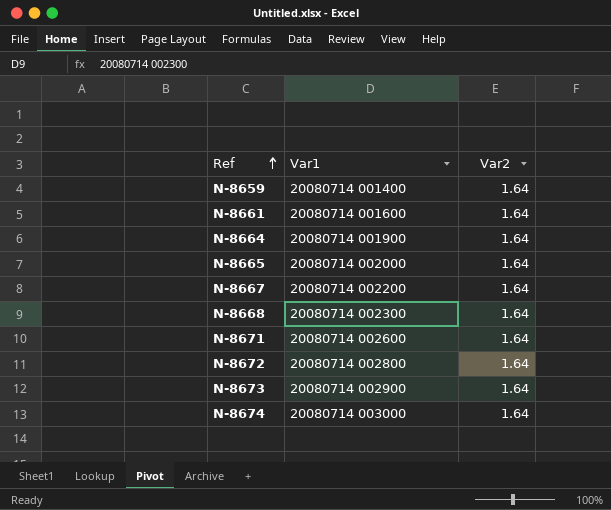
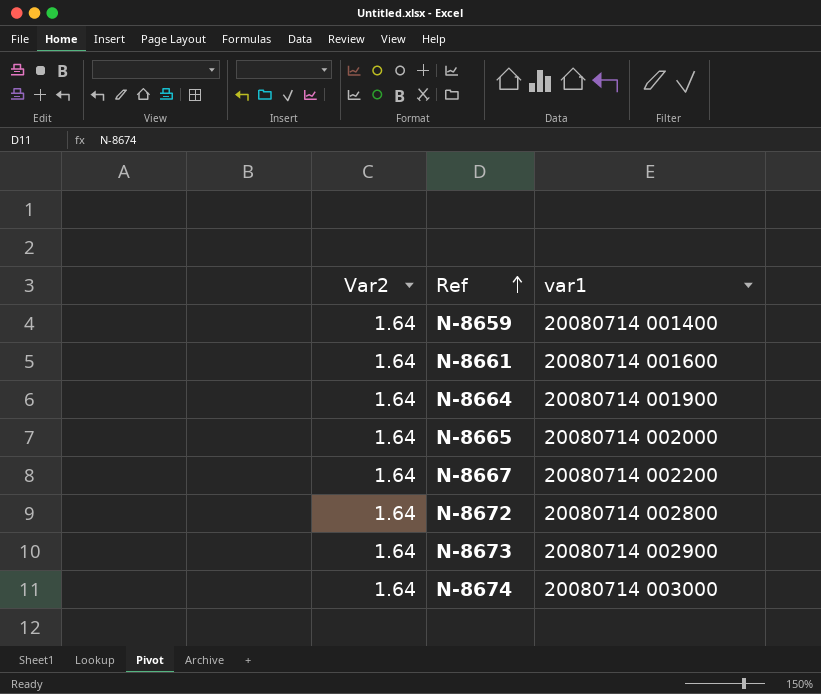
column Var2 | position: 3 -> 1
column name: Var1 -> var1
row N-8668: 20080714 002300 | 1.64 -> none
row N-8671: 20080714 002600 | 1.64 -> none

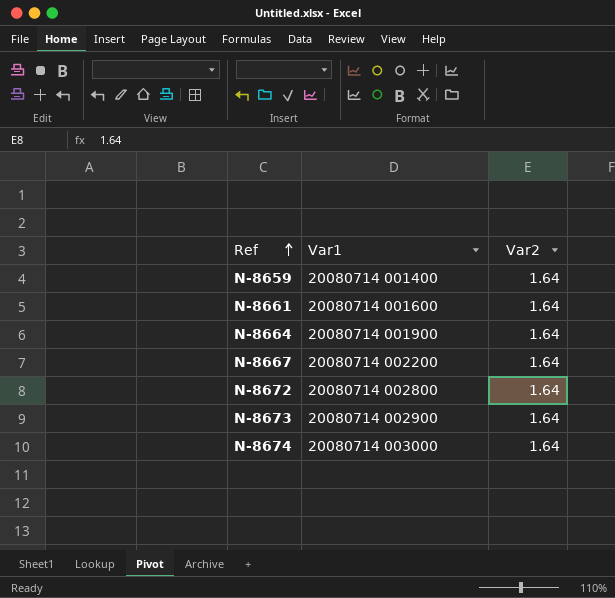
column name: var1 -> Var1
column Var2 | position: 1 -> 3
row N-8665: 1.64 | 20080714 002000 -> none

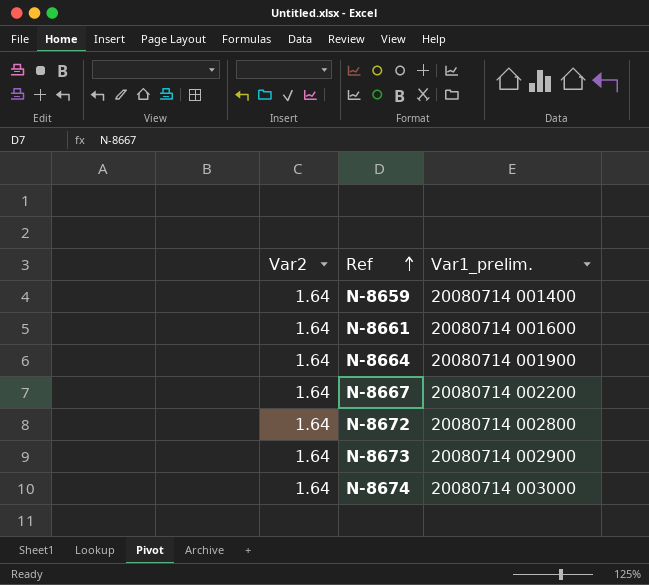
column Var2 | position: 3 -> 1
column name: Var1 -> Var1_prelim.

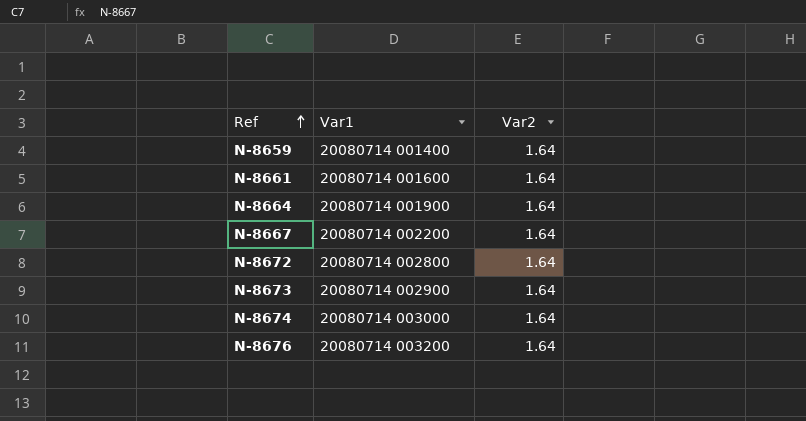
column name: Var1_prelim. -> Var1
column Var2 | position: 1 -> 3
row N-8676: none -> 20080714 003200 | 1.64

